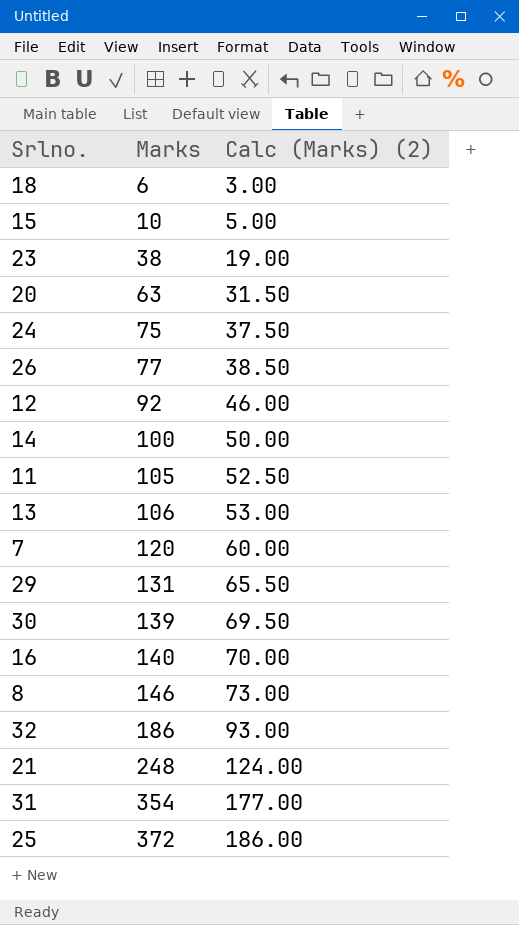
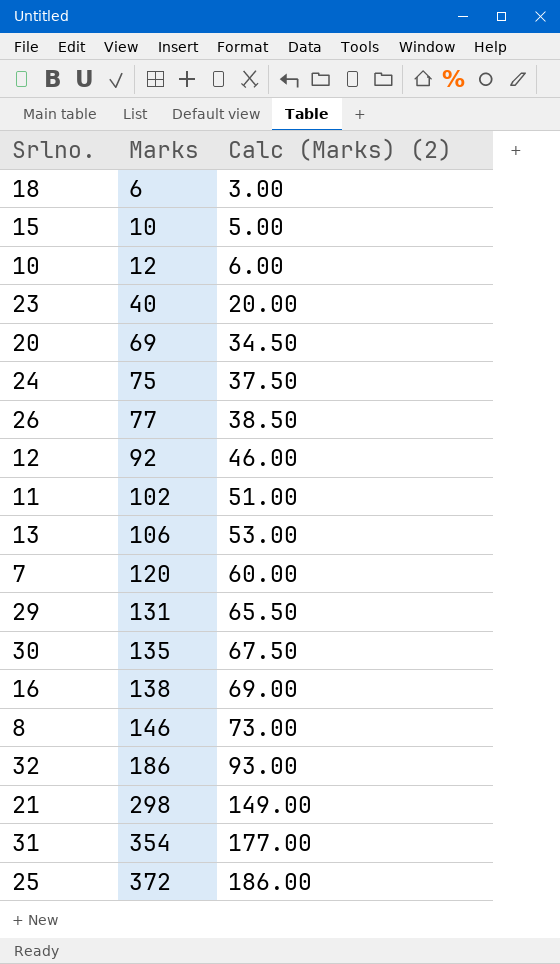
row 14: 100 | 50.00 -> none
row 10: none -> 12 | 6.00
23 | Marks: 38 -> 40
23 | Calc (Marks) (2): 19.00 -> 20.00
20 | Marks: 63 -> 69
20 | Calc (Marks) (2): 31.50 -> 34.50
11 | Marks: 105 -> 102
11 | Calc (Marks) (2): 52.50 -> 51.00
30 | Marks: 139 -> 135
30 | Calc (Marks) (2): 69.50 -> 67.50
16 | Marks: 140 -> 138
16 | Calc (Marks) (2): 70.00 -> 69.00
21 | Marks: 248 -> 298
21 | Calc (Marks) (2): 124.00 -> 149.00

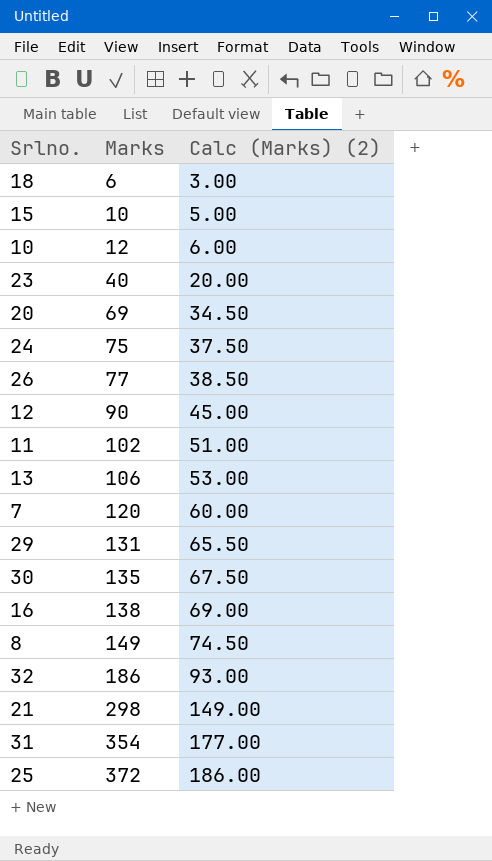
12 | Marks: 92 -> 90
12 | Calc (Marks) (2): 46.00 -> 45.00
8 | Marks: 146 -> 149
8 | Calc (Marks) (2): 73.00 -> 74.50

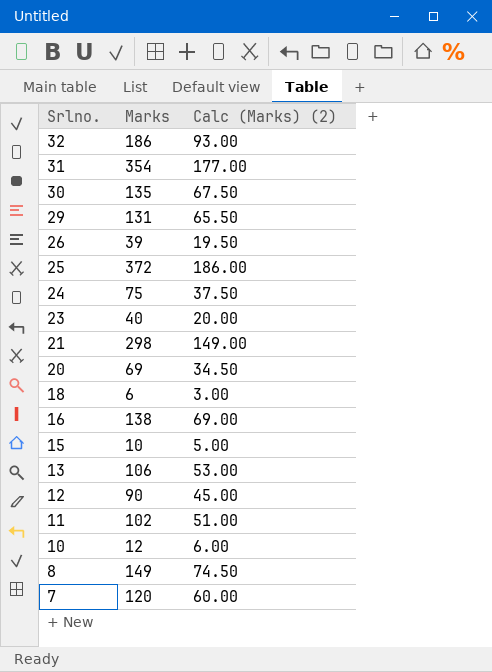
row order: Marks ascending -> Srlno. descending
26 | Marks: 77 -> 39
26 | Calc (Marks) (2): 38.50 -> 19.50

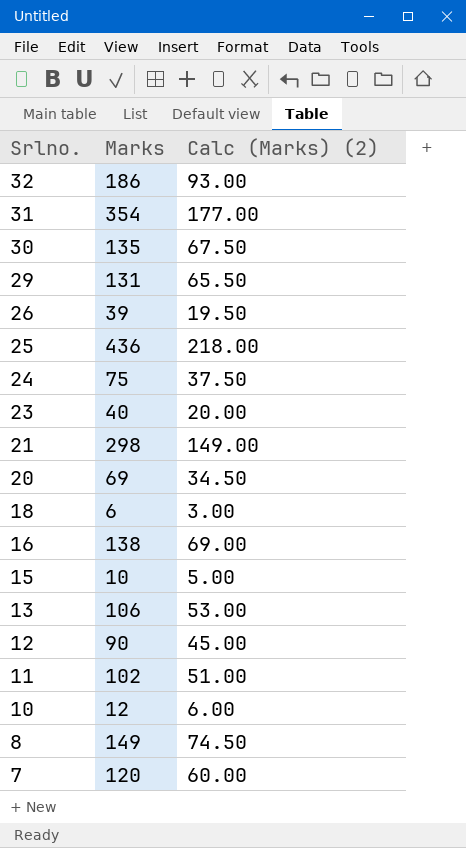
25 | Marks: 372 -> 436
25 | Calc (Marks) (2): 186.00 -> 218.00

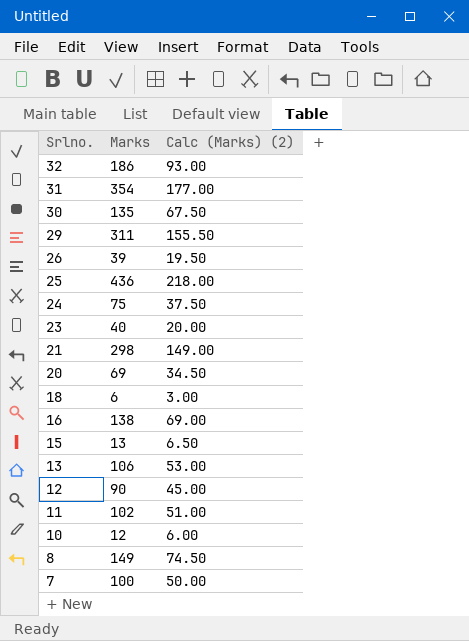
29 | Marks: 131 -> 311
29 | Calc (Marks) (2): 65.50 -> 155.50
15 | Marks: 10 -> 13
15 | Calc (Marks) (2): 5.00 -> 6.50
7 | Marks: 120 -> 100
7 | Calc (Marks) (2): 60.00 -> 50.00

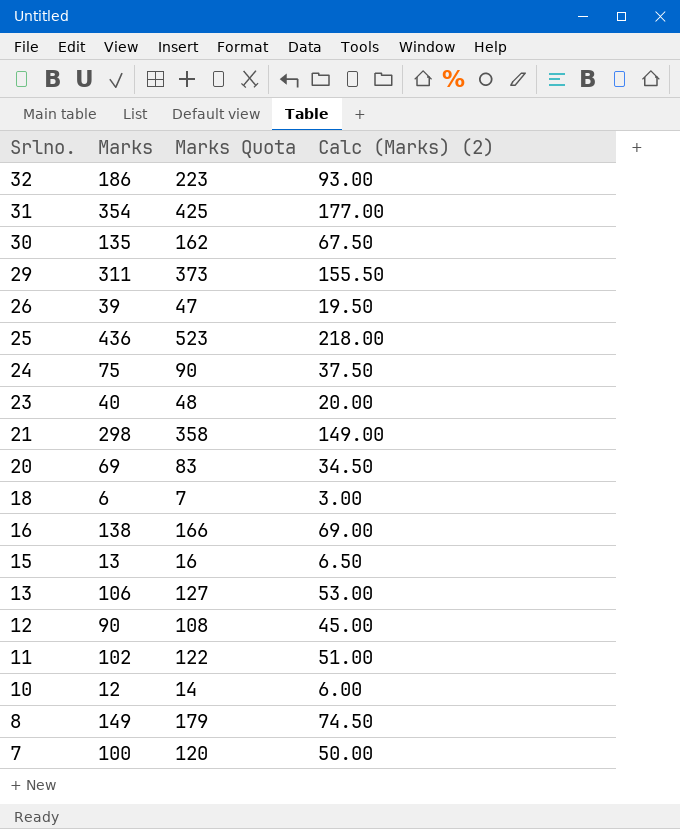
column Marks Quota | formula: none -> [Marks] * 1.2

